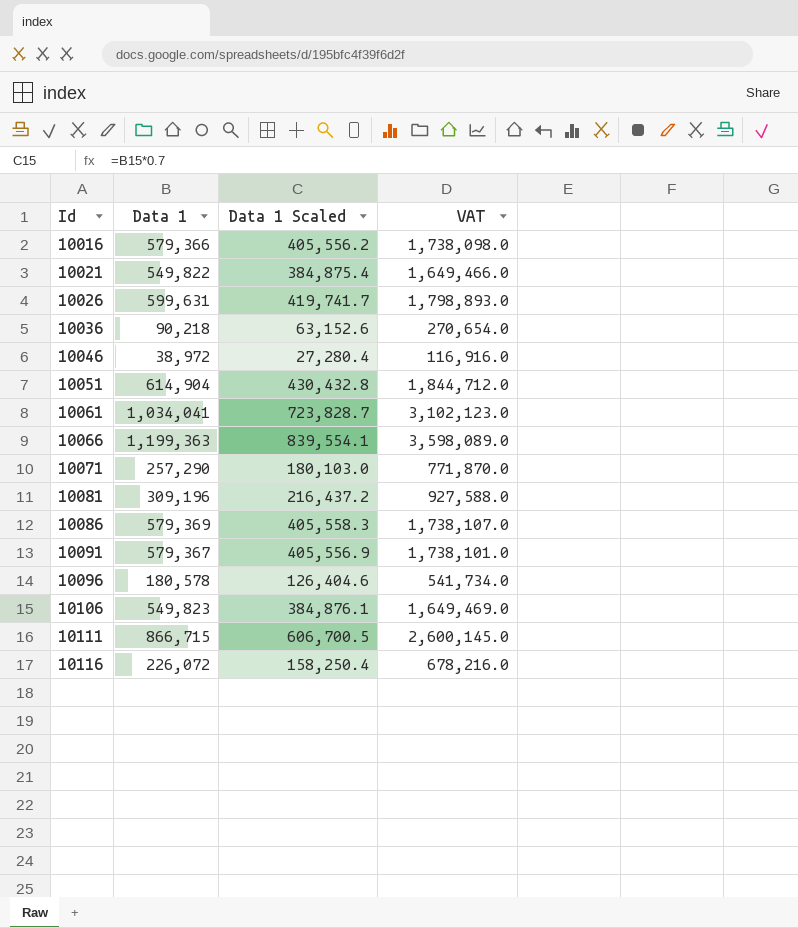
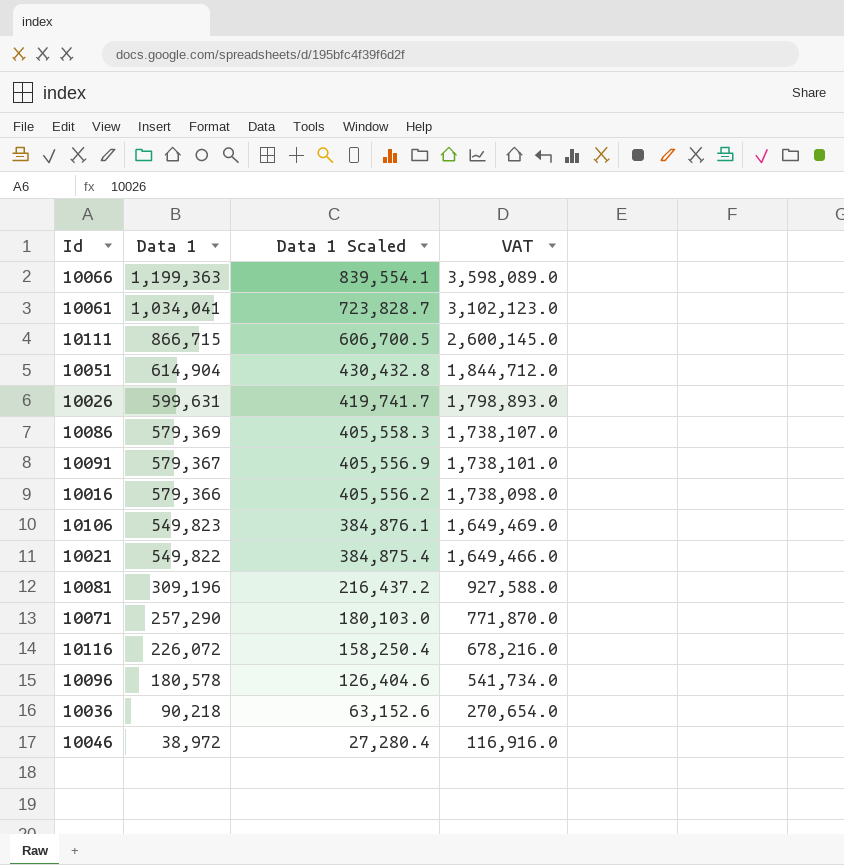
row order: Id ascending -> Data 1 descending

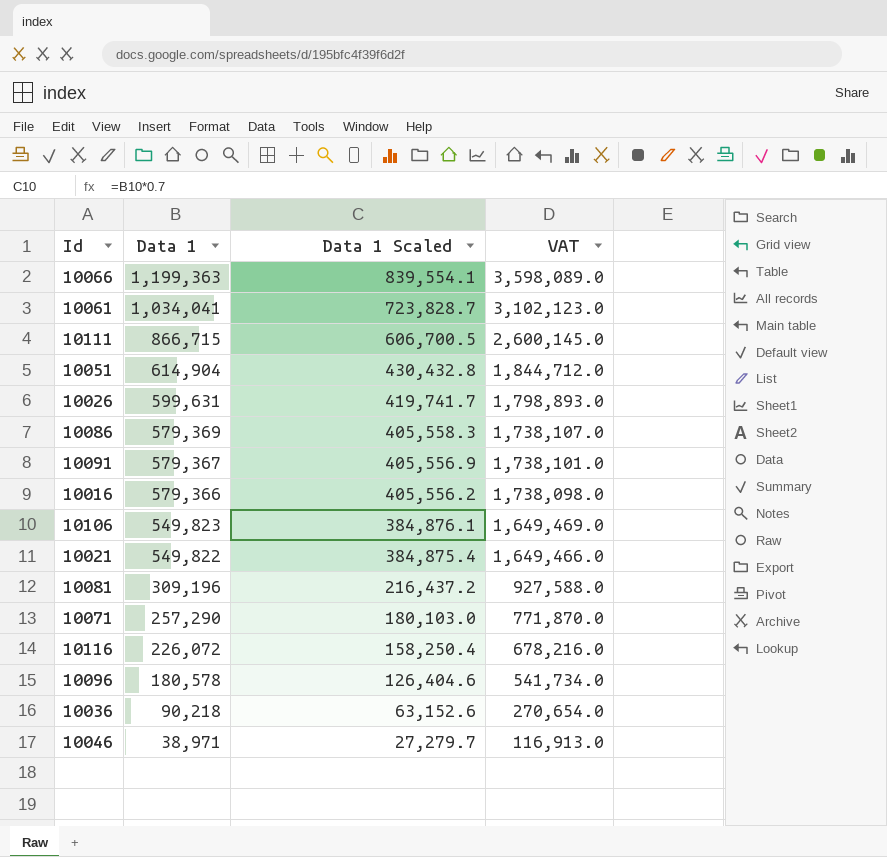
10046 | Data 1: 38,972 -> 38,971
10046 | Data 1 Scaled: 27,280.4 -> 27,279.7
10046 | VAT: 116,916.0 -> 116,913.0

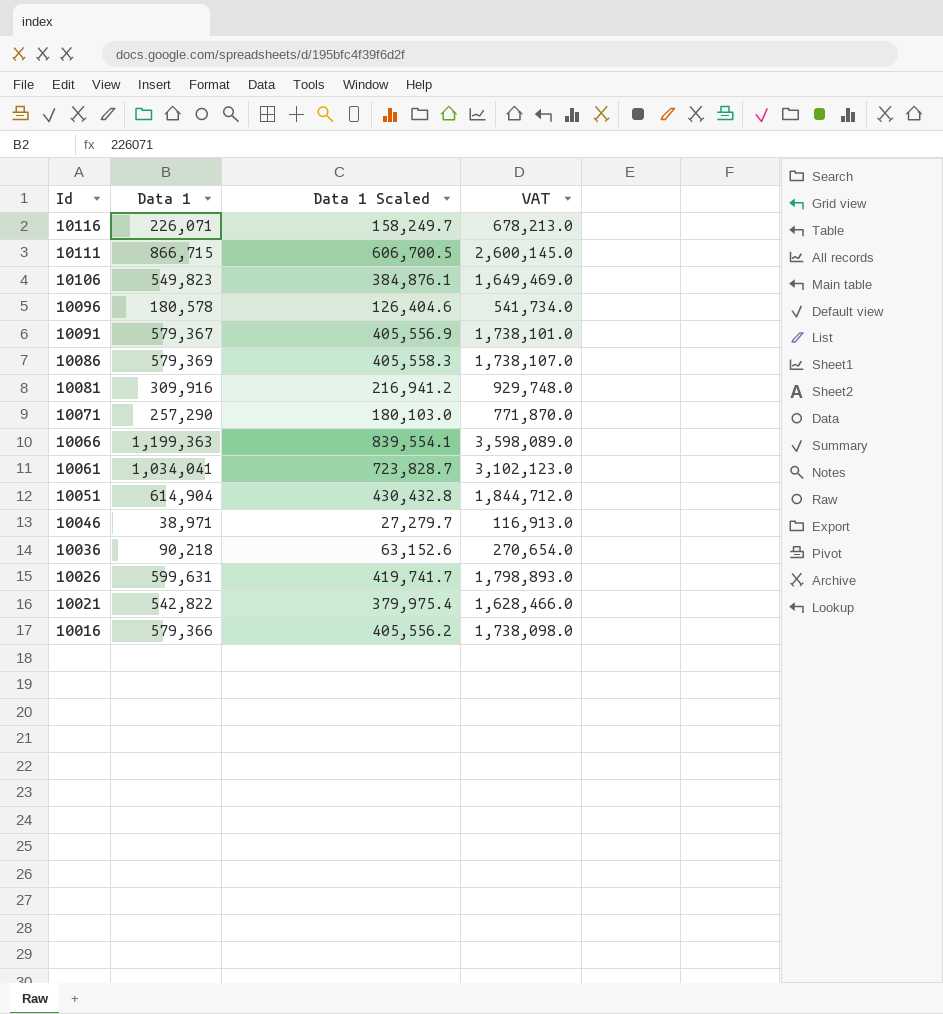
row order: Data 1 descending -> Id descending
10116 | Data 1: 226,072 -> 226,071
10116 | Data 1 Scaled: 158,250.4 -> 158,249.7
10116 | VAT: 678,216.0 -> 678,213.0
10081 | Data 1: 309,196 -> 309,916
10081 | Data 1 Scaled: 216,437.2 -> 216,941.2
10081 | VAT: 927,588.0 -> 929,748.0
10021 | Data 1: 549,822 -> 542,822
10021 | Data 1 Scaled: 384,875.4 -> 379,975.4
10021 | VAT: 1,649,466.0 -> 1,628,466.0

